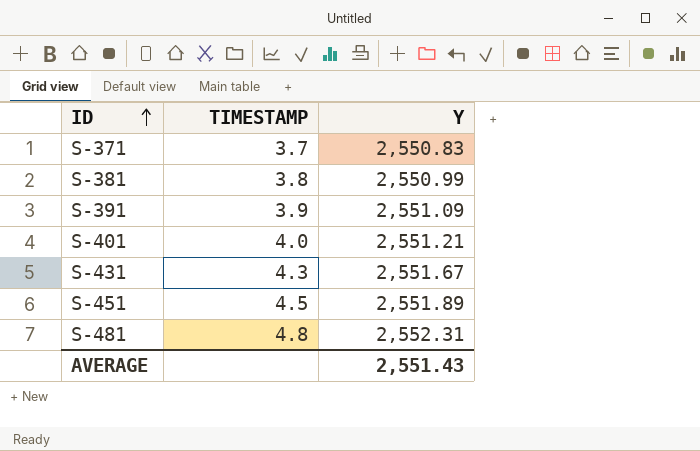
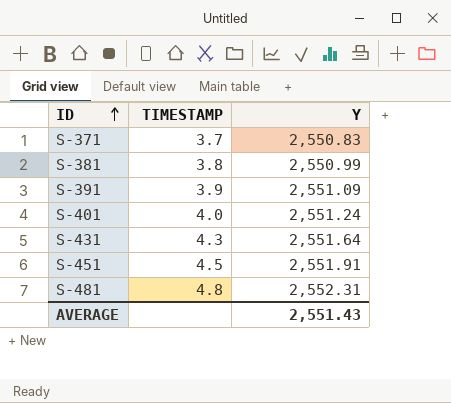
S-401 | Y: 2,551.21 -> 2,551.24
S-431 | Y: 2,551.67 -> 2,551.64
S-451 | Y: 2,551.89 -> 2,551.91

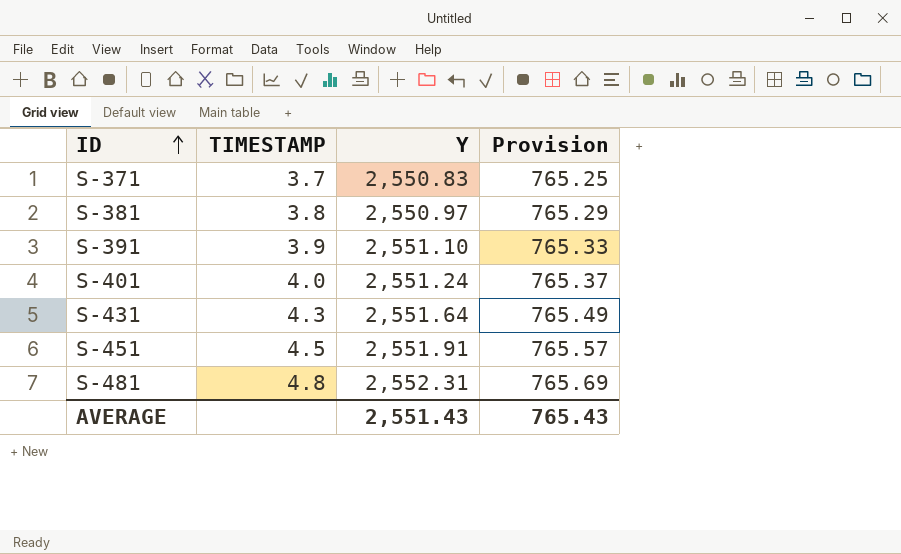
column Provision | formula: none -> [Y] * 0.3
S-381 | Y: 2,550.99 -> 2,550.97
S-391 | Y: 2,551.09 -> 2,551.10

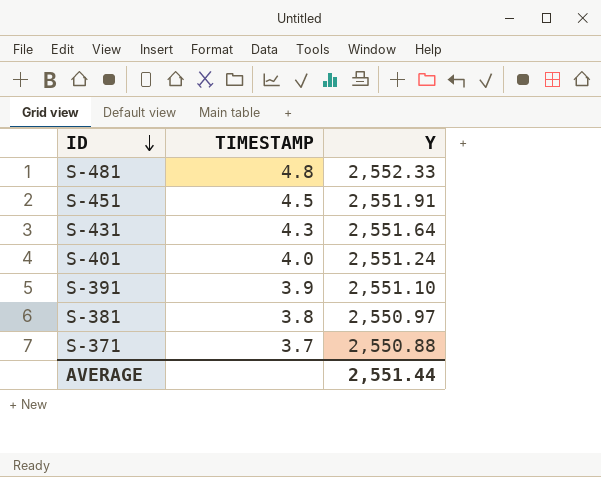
row order: ID ascending -> ID descending
column Provision | formula: [Y] * 0.3 -> none
S-481 | Y: 2,552.31 -> 2,552.33
S-371 | Y: 2,550.83 -> 2,550.88
AVERAGE | Y: 2,551.43 -> 2,551.44

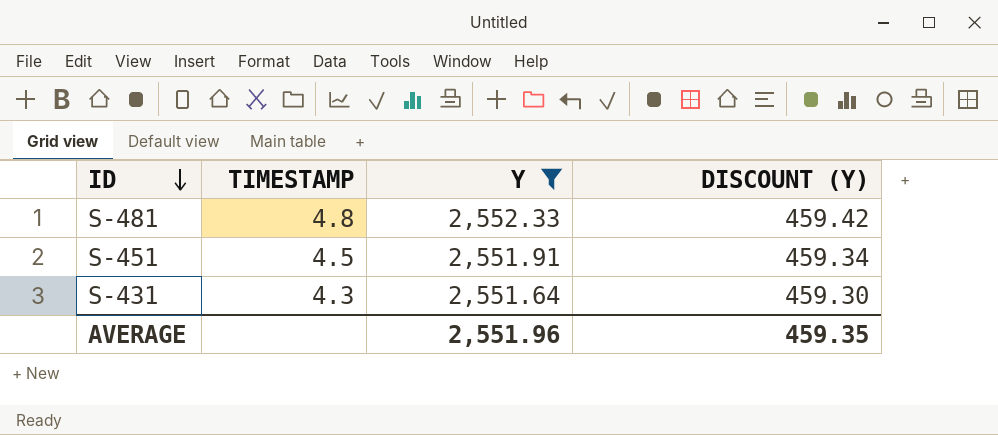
filter: none -> Y >= 2,551.64
column DISCOUNT (Y) | formula: none -> [Y] * 0.18
AVERAGE | Y: 2,551.44 -> 2,551.96

